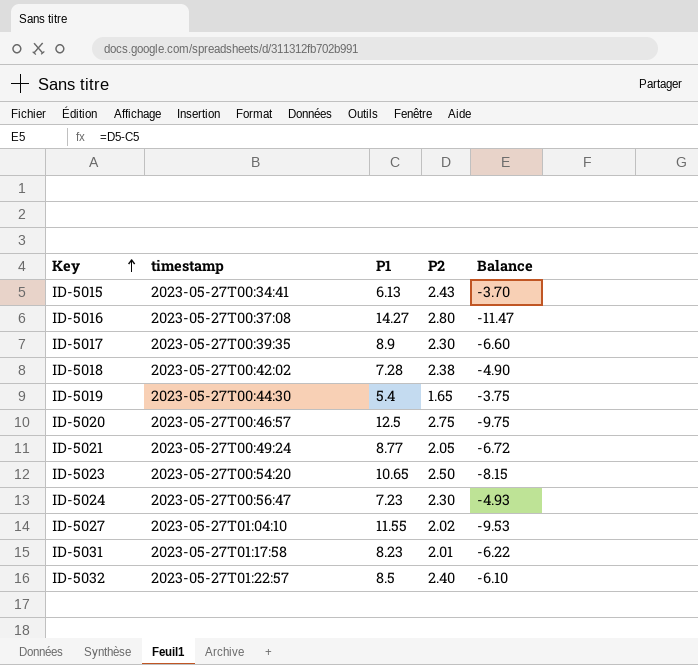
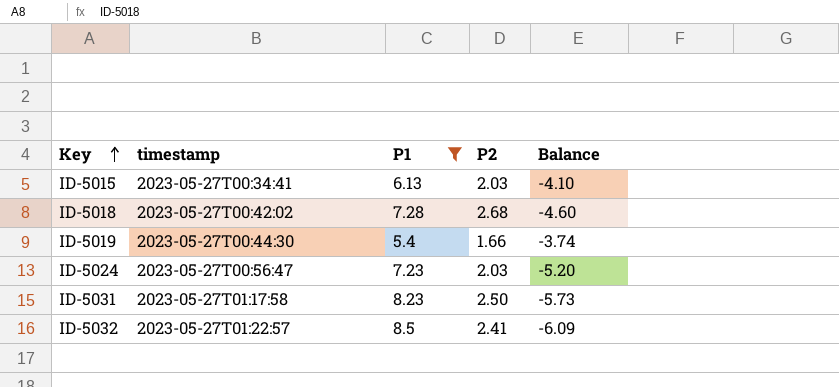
filter: none -> P1 <= 8.5
ID-5015 | P2: 2.43 -> 2.03
ID-5015 | Balance: -3.70 -> -4.10
ID-5018 | P2: 2.38 -> 2.68
ID-5018 | Balance: -4.90 -> -4.60
ID-5019 | P2: 1.65 -> 1.66
ID-5019 | Balance: -3.75 -> -3.74
ID-5024 | P2: 2.30 -> 2.03
ID-5024 | Balance: -4.93 -> -5.20
ID-5031 | P2: 2.01 -> 2.50
ID-5031 | Balance: -6.22 -> -5.73
ID-5032 | P2: 2.40 -> 2.41
ID-5032 | Balance: -6.10 -> -6.09

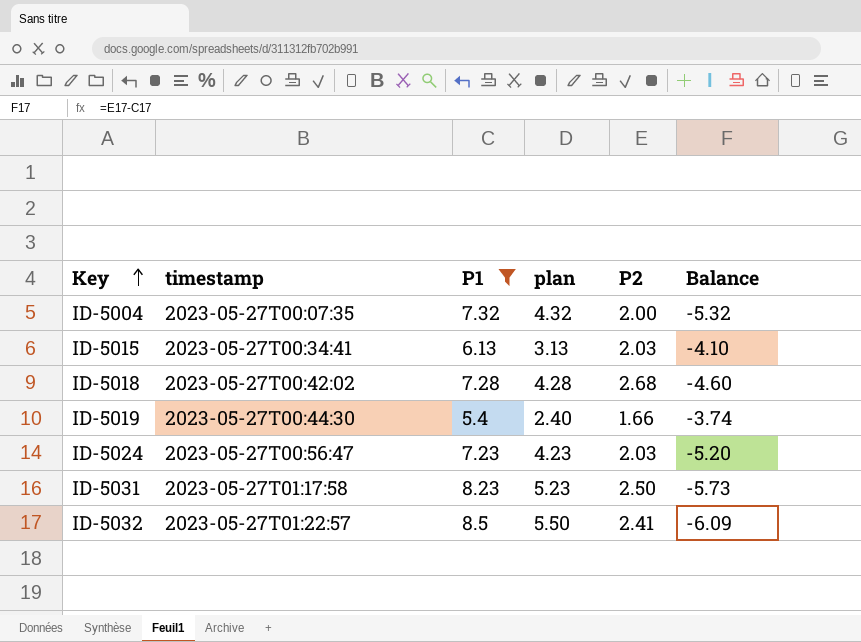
column plan | formula: none -> [P1] - 3
row ID-5004: none -> 2023-05-27T00:07:35 | 7.32 | 4.32 | 2.00 | -5.32

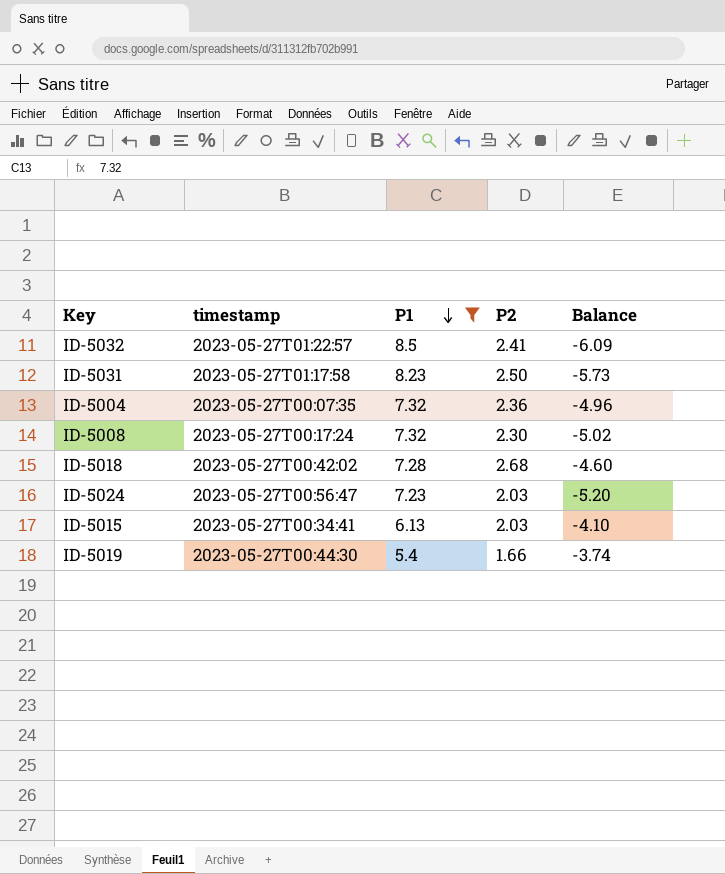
row order: Key ascending -> P1 descending
column plan | formula: [P1] - 3 -> none
ID-5004 | P2: 2.00 -> 2.36
ID-5004 | Balance: -5.32 -> -4.96
row ID-5008: none -> 2023-05-27T00:17:24 | 7.32 | 2.30 | -5.02

